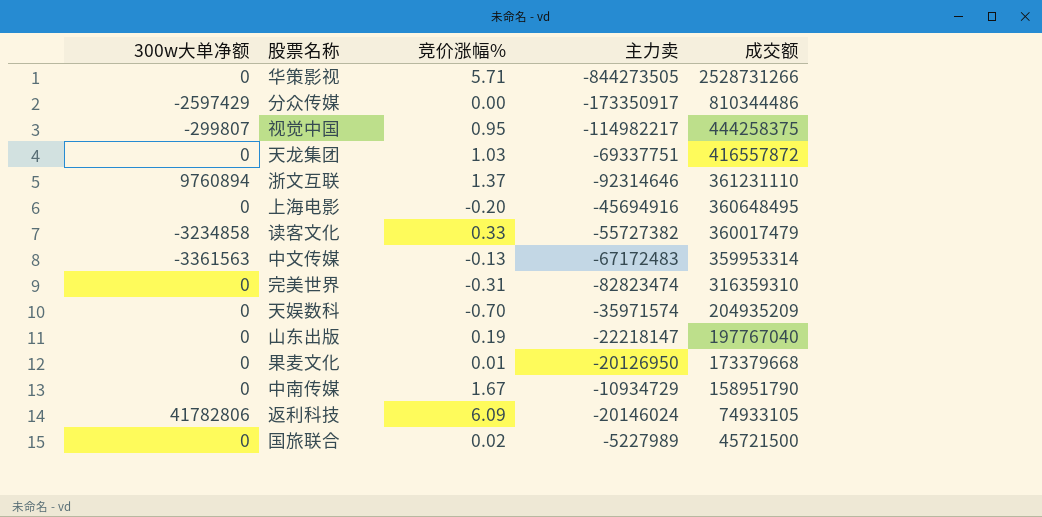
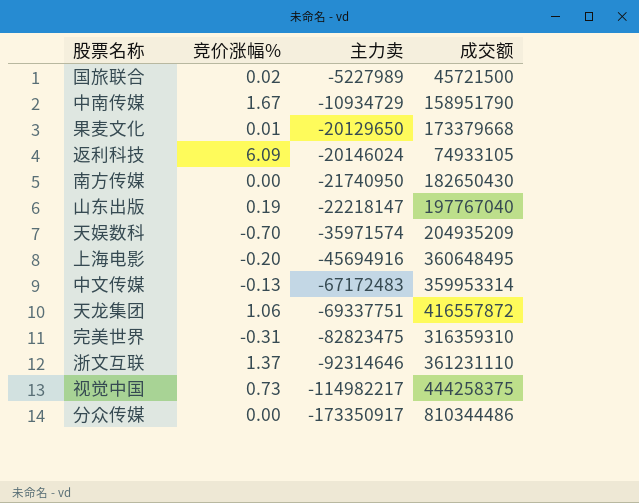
row order: 成交额 descending -> 主力卖 descending
column 300w大单净额 | position: 1 -> none
row 华策影视: 0 | 5.71 | -844273505 | 2528731266 -> none
row 读客文化: -3234858 | 0.33 | -55727382 | 360017479 -> none
果麦文化 | 主力卖: -20126950 -> -20129650
row 南方传媒: none -> 0.00 | -21740950 | 182650430
天龙集团 | 竞价涨幅%: 1.03 -> 1.06
完美世界 | 主力卖: -82823474 -> -82823475
视觉中国 | 竞价涨幅%: 0.95 -> 0.73

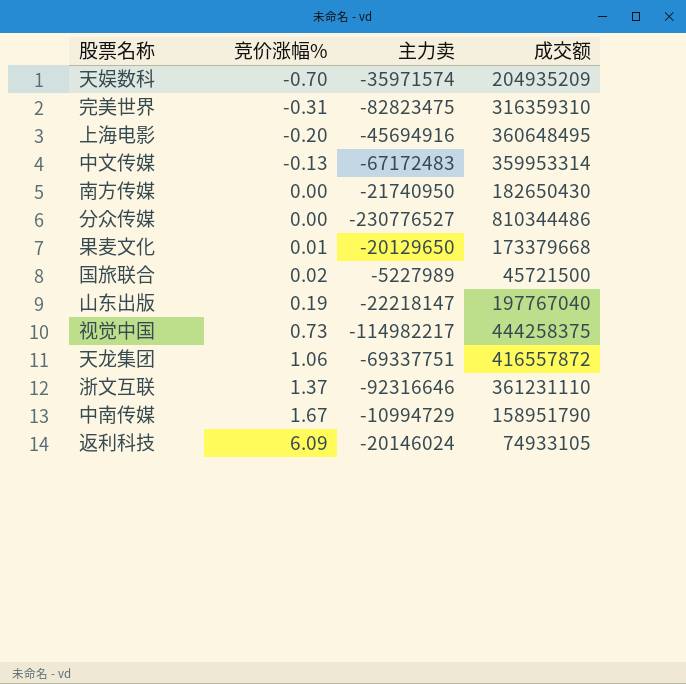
row order: 主力卖 descending -> 竞价涨幅% ascending
分众传媒 | 主力卖: -173350917 -> -230776527
浙文互联 | 主力卖: -92314646 -> -92316646
中南传媒 | 主力卖: -10934729 -> -10994729

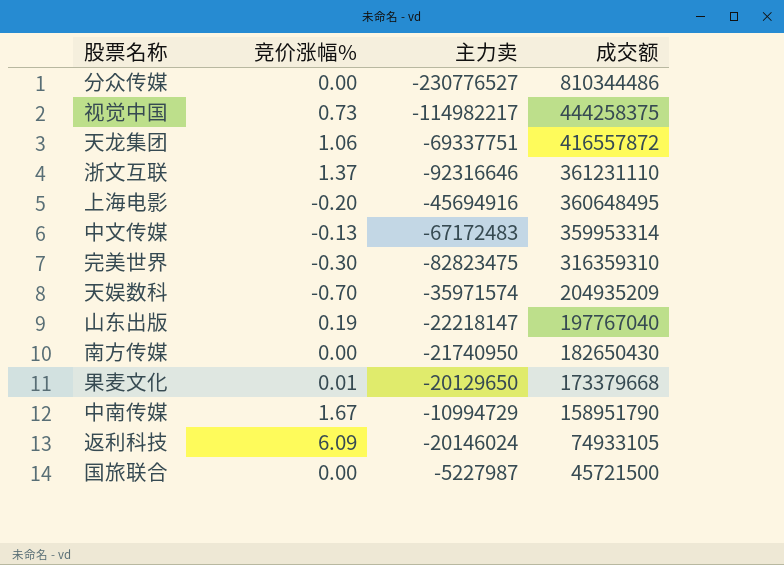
row order: 竞价涨幅% ascending -> 成交额 descending
完美世界 | 竞价涨幅%: -0.31 -> -0.30
国旅联合 | 竞价涨幅%: 0.02 -> 0.00
国旅联合 | 主力卖: -5227989 -> -5227987

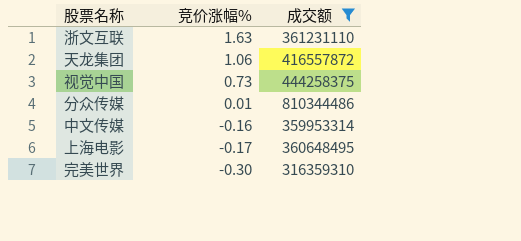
filter: none -> 成交额 >= 316359310
row order: 成交额 descending -> 竞价涨幅% descending
column 主力卖 | position: 3 -> none
浙文互联 | 竞价涨幅%: 1.37 -> 1.63
分众传媒 | 竞价涨幅%: 0.00 -> 0.01
中文传媒 | 竞价涨幅%: -0.13 -> -0.16
上海电影 | 竞价涨幅%: -0.20 -> -0.17

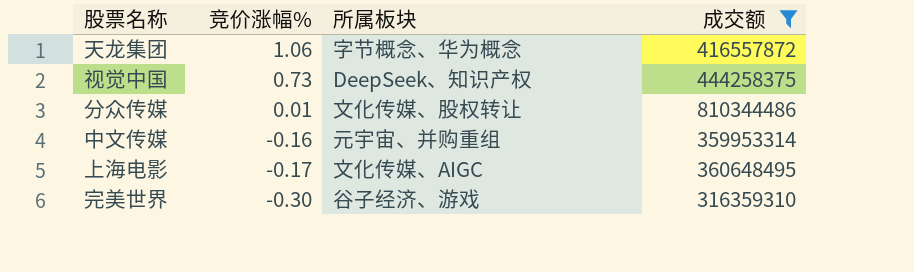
column 所属板块 | position: none -> 3
row 浙文互联: 1.63 | 361231110 -> none

